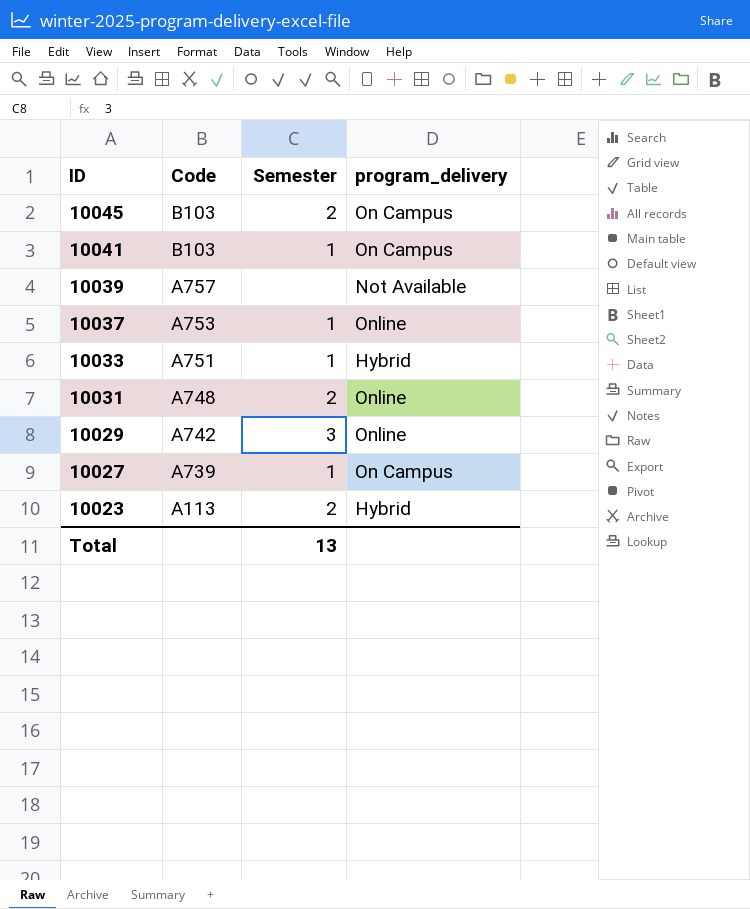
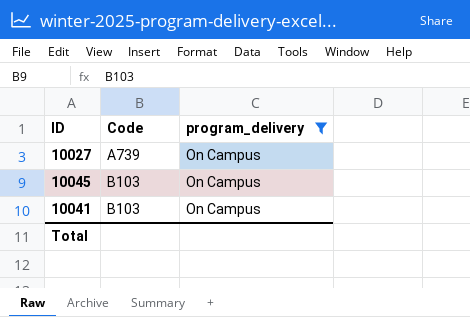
filter: none -> program_delivery = On Campus
row order: ID descending -> Code ascending
column Semester | position: 3 -> none

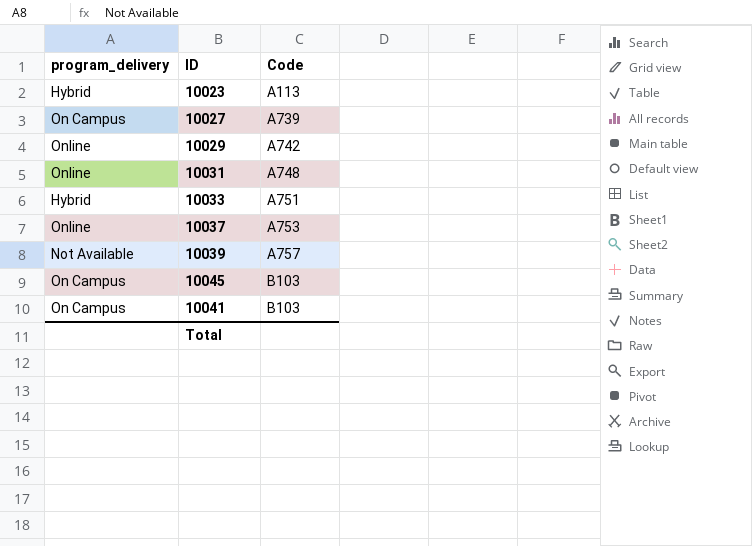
filter: program_delivery = On Campus -> none
column program_delivery | position: 3 -> 1

